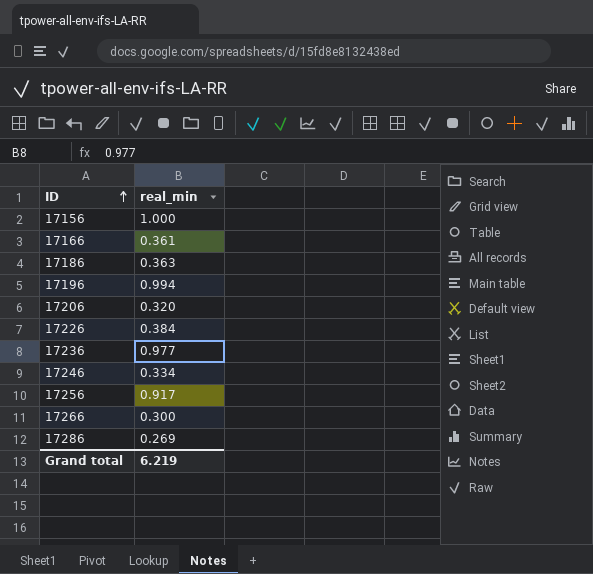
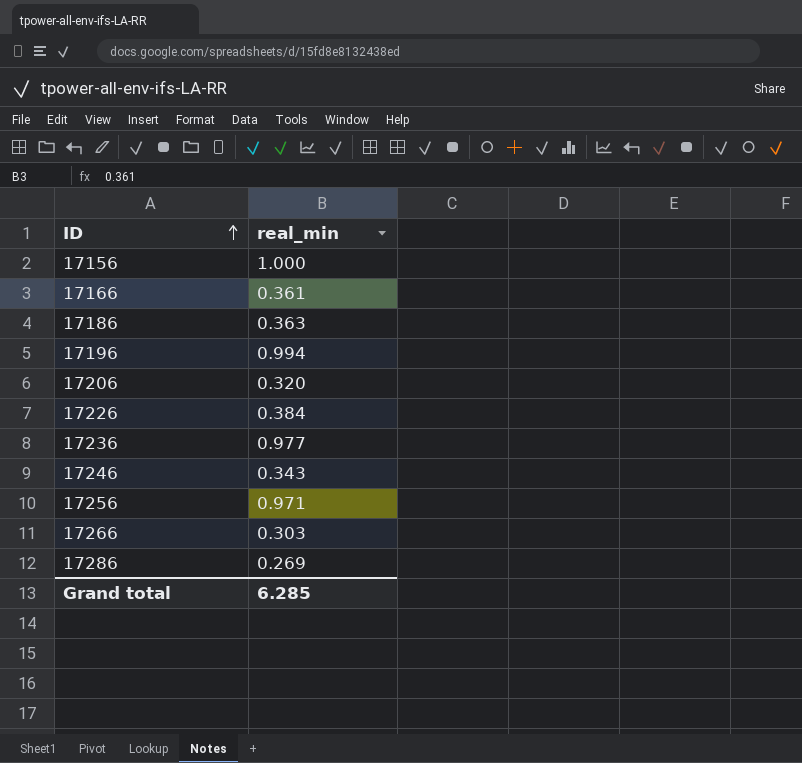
17246 | real_min: 0.334 -> 0.343
17256 | real_min: 0.917 -> 0.971
17266 | real_min: 0.300 -> 0.303
Grand total | real_min: 6.219 -> 6.285

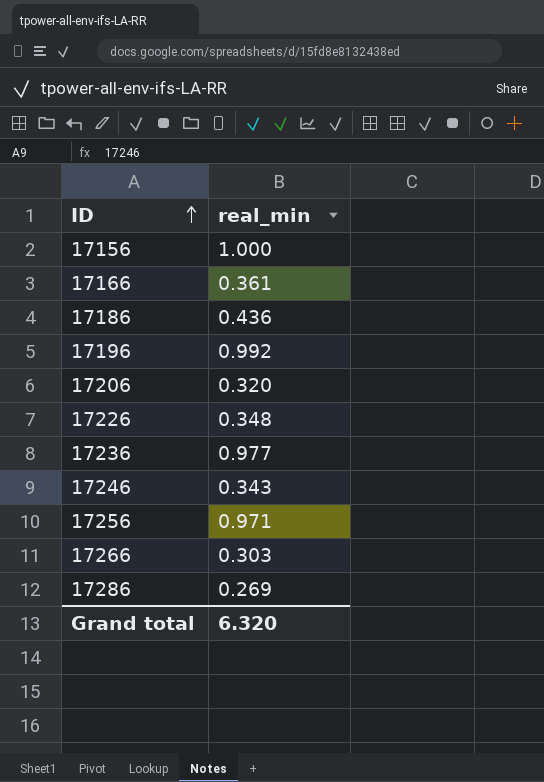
17186 | real_min: 0.363 -> 0.436
17196 | real_min: 0.994 -> 0.992
17226 | real_min: 0.384 -> 0.348
Grand total | real_min: 6.285 -> 6.320

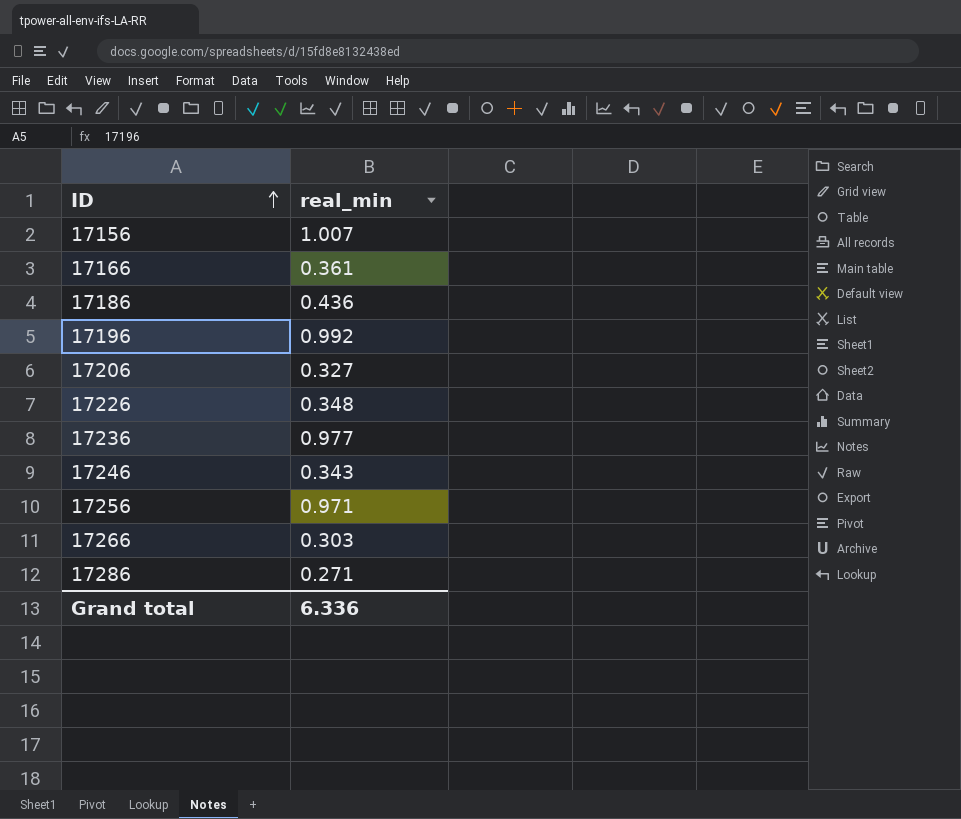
17156 | real_min: 1.000 -> 1.007
17206 | real_min: 0.320 -> 0.327
17286 | real_min: 0.269 -> 0.271
Grand total | real_min: 6.320 -> 6.336

